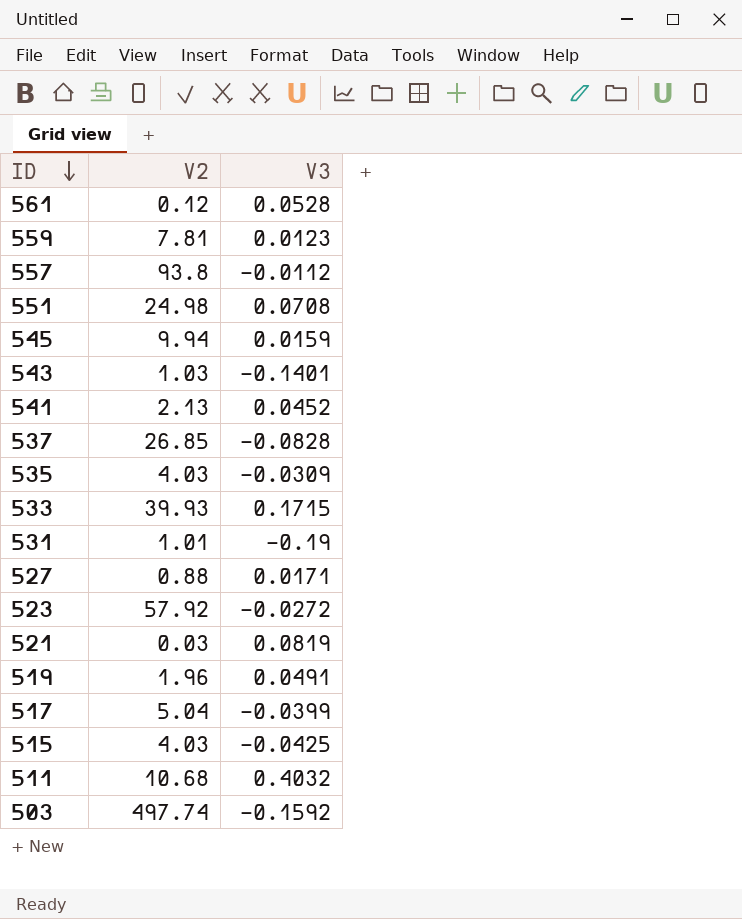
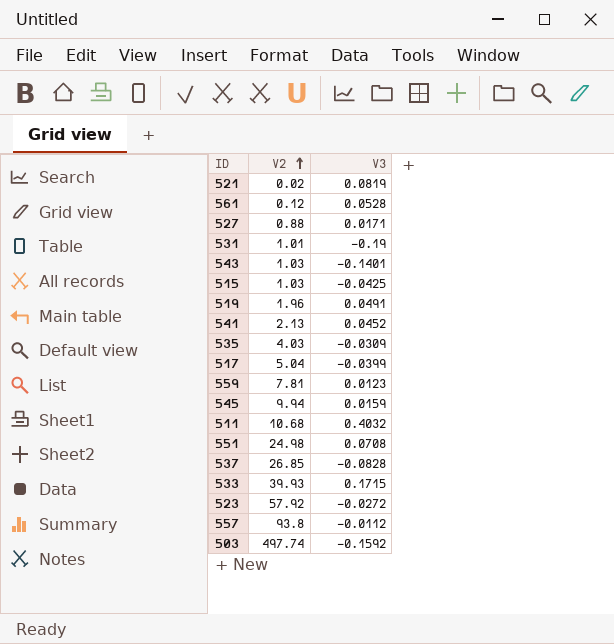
row order: ID descending -> V2 ascending
521 | V2: 0.03 -> 0.02
515 | V2: 4.03 -> 1.03

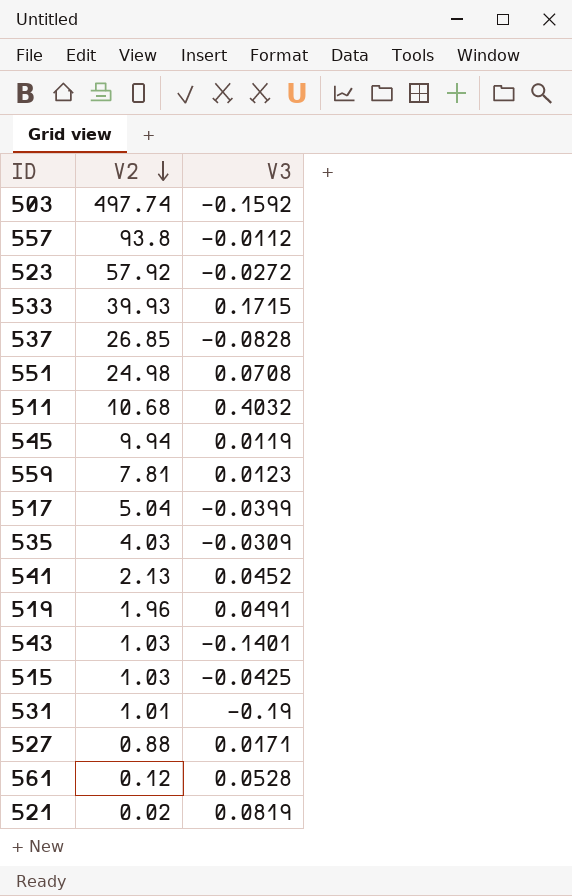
row order: V2 ascending -> V2 descending
545 | V3: 0.0159 -> 0.0119

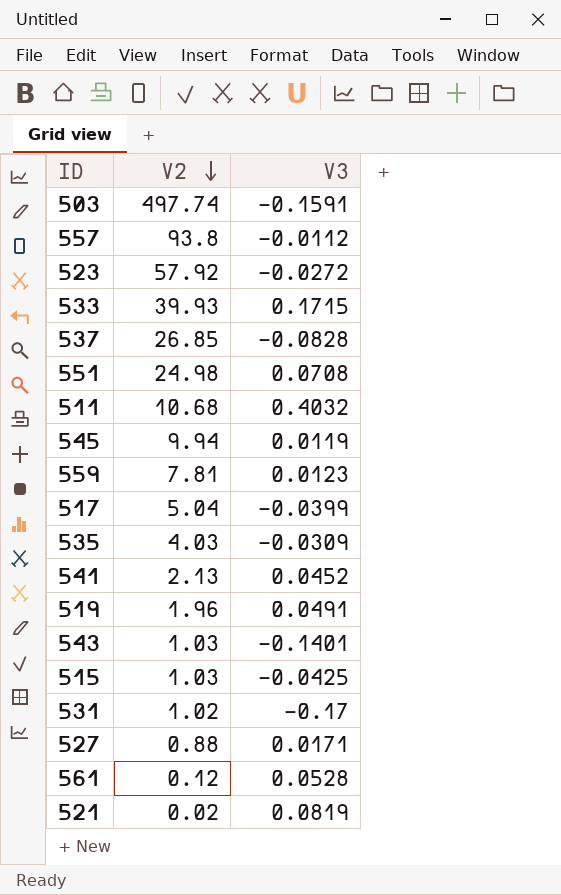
503 | V3: -0.1592 -> -0.1591
531 | V2: 1.01 -> 1.02
531 | V3: -0.19 -> -0.17

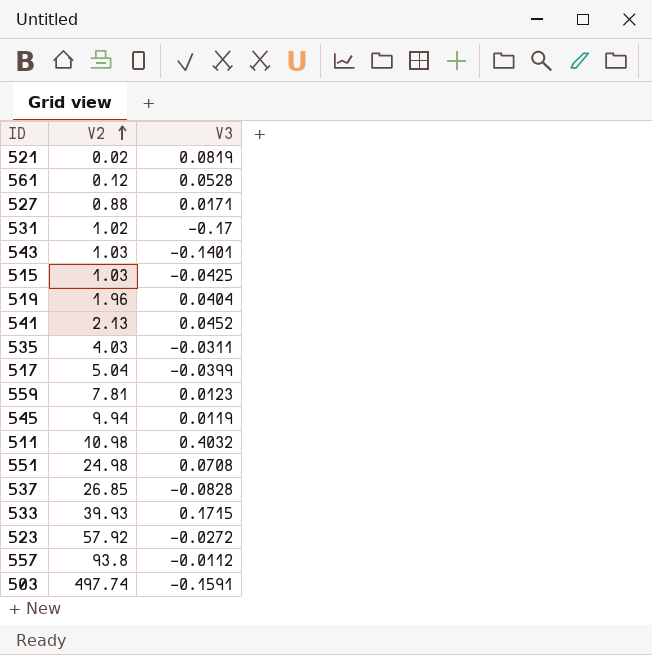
row order: V2 descending -> V2 ascending
519 | V3: 0.0491 -> 0.0404
535 | V3: -0.0309 -> -0.0311
511 | V2: 10.68 -> 10.98

